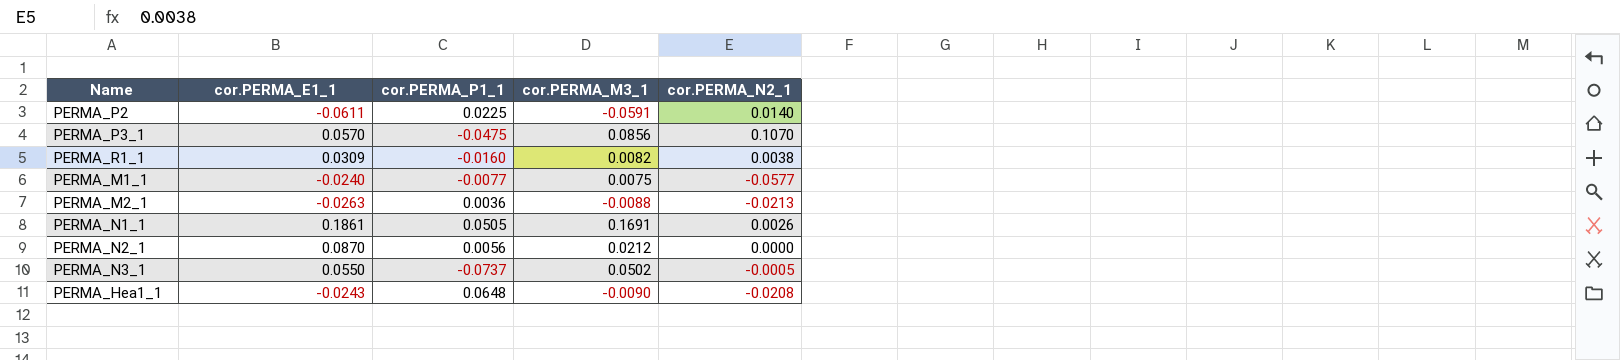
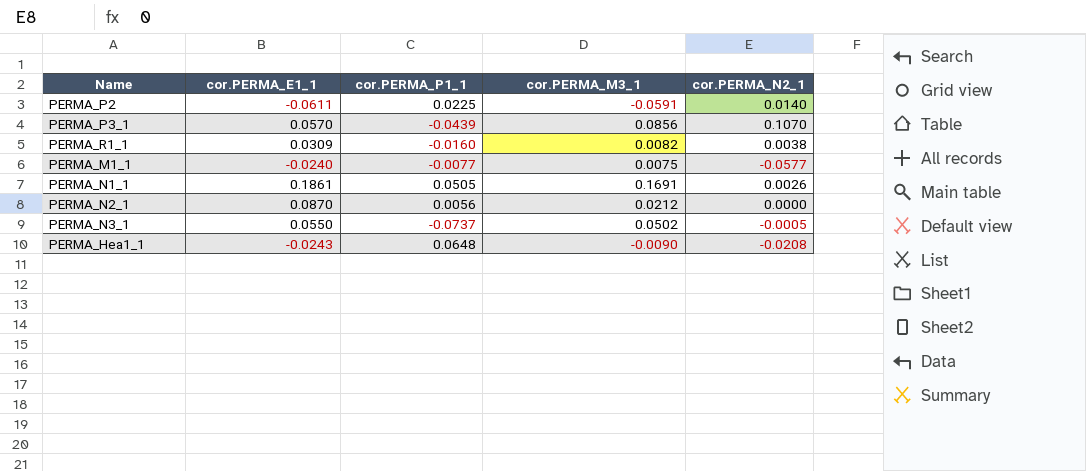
row PERMA_M2_1: -0.0263 | 0.0036 | -0.0088 | -0.0213 -> none
PERMA_P3_1 | cor.PERMA_P1_1: -0.0475 -> -0.0439

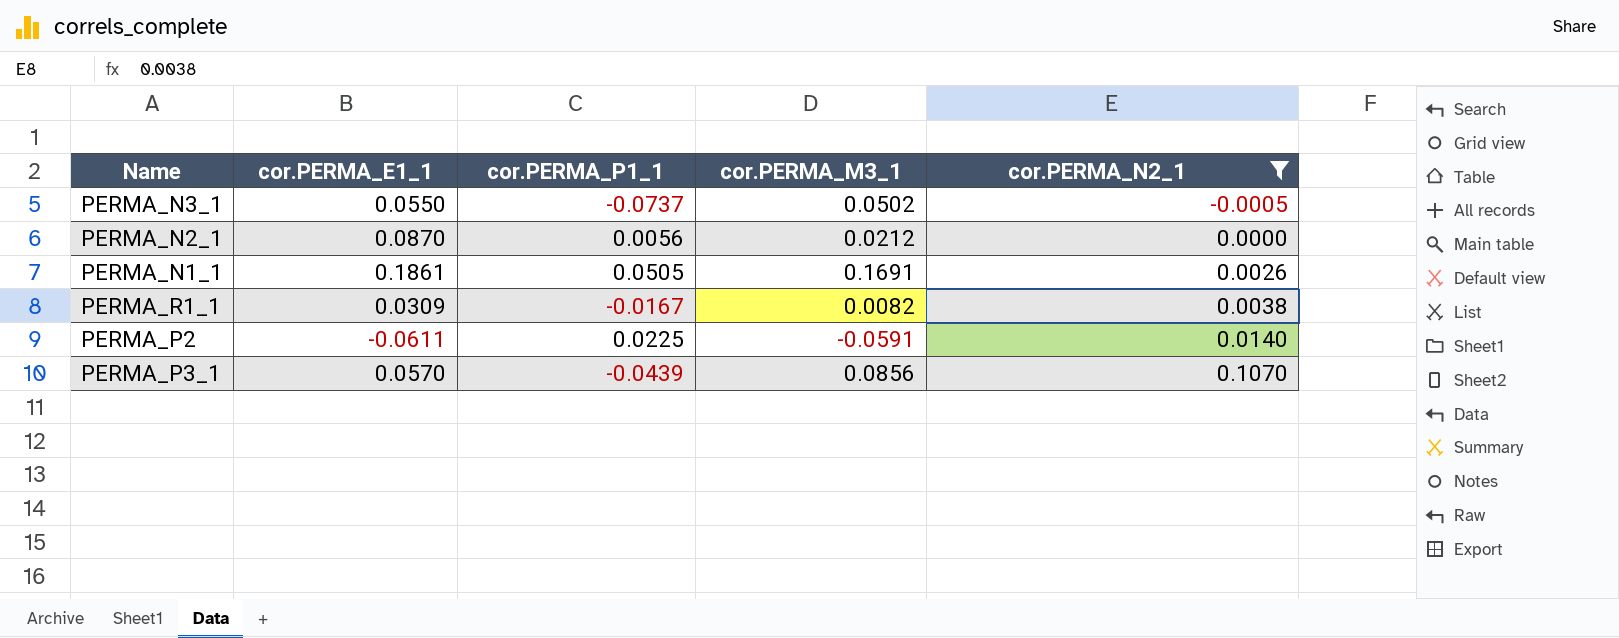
filter: none -> cor.PERMA_N2_1 >= -0.0005
row order: none -> cor.PERMA_N2_1 ascending
PERMA_R1_1 | cor.PERMA_P1_1: -0.0160 -> -0.0167

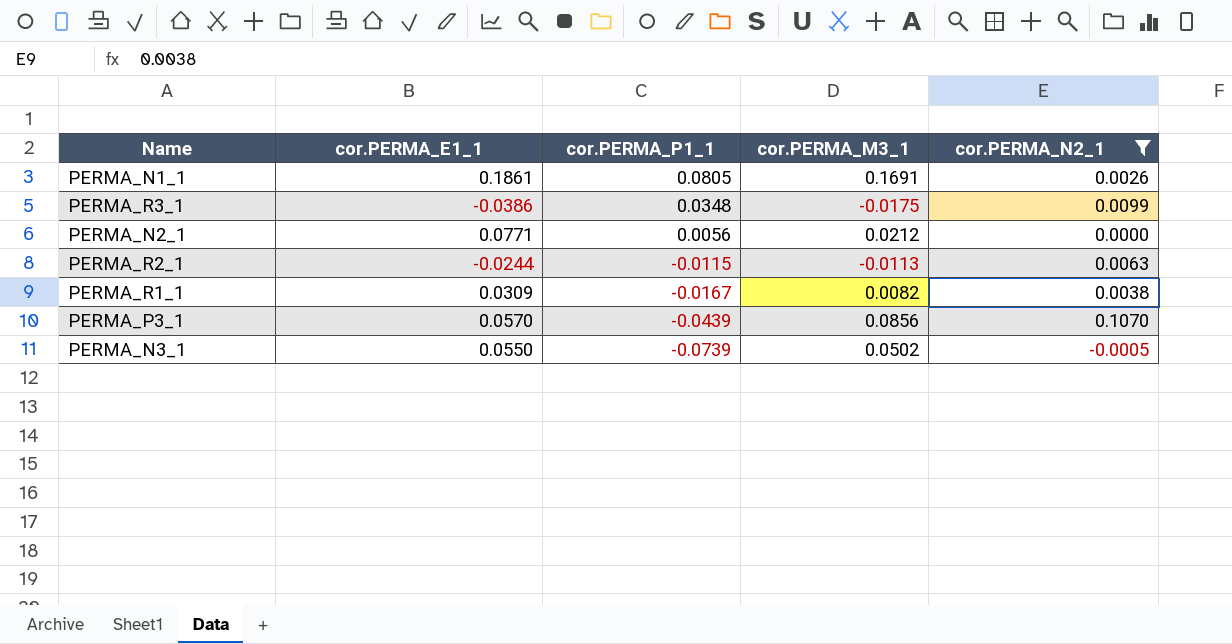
row order: cor.PERMA_N2_1 ascending -> cor.PERMA_P1_1 descending
row PERMA_P2: -0.0611 | 0.0225 | -0.0591 | 0.0140 -> none
PERMA_N1_1 | cor.PERMA_P1_1: 0.0505 -> 0.0805
row PERMA_R3_1: none -> -0.0386 | 0.0348 | -0.0175 | 0.0099
PERMA_N2_1 | cor.PERMA_E1_1: 0.0870 -> 0.0771
row PERMA_R2_1: none -> -0.0244 | -0.0115 | -0.0113 | 0.0063
PERMA_N3_1 | cor.PERMA_P1_1: -0.0737 -> -0.0739

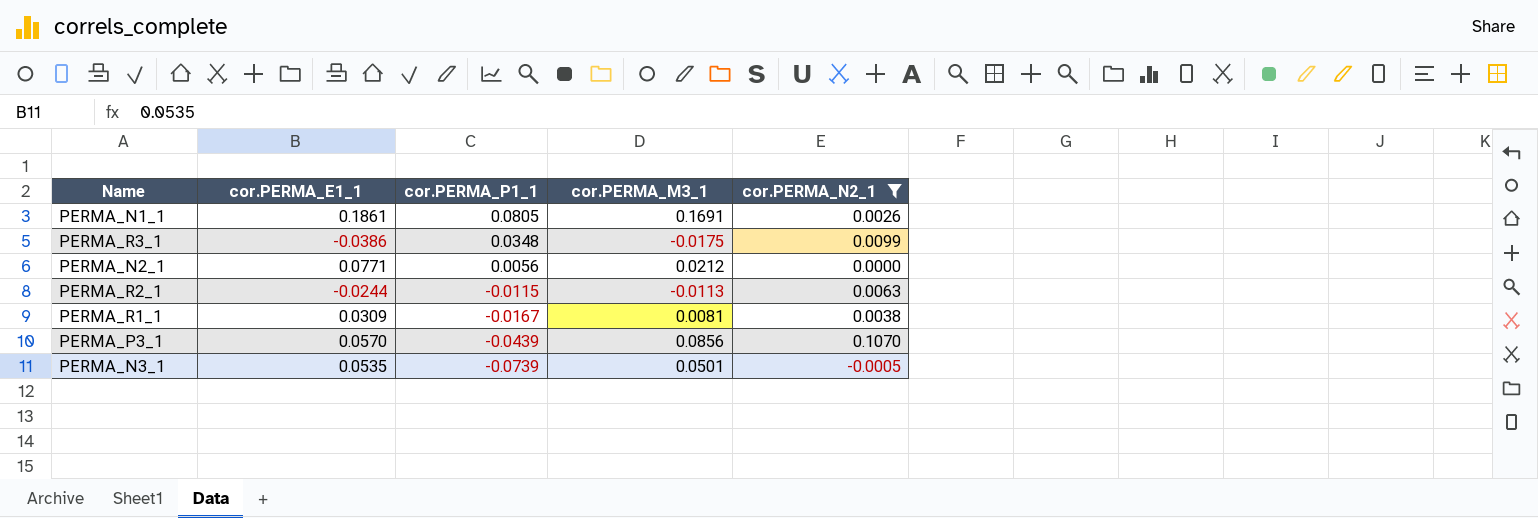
PERMA_R1_1 | cor.PERMA_M3_1: 0.0082 -> 0.0081
PERMA_N3_1 | cor.PERMA_E1_1: 0.0550 -> 0.0535
PERMA_N3_1 | cor.PERMA_M3_1: 0.0502 -> 0.0501

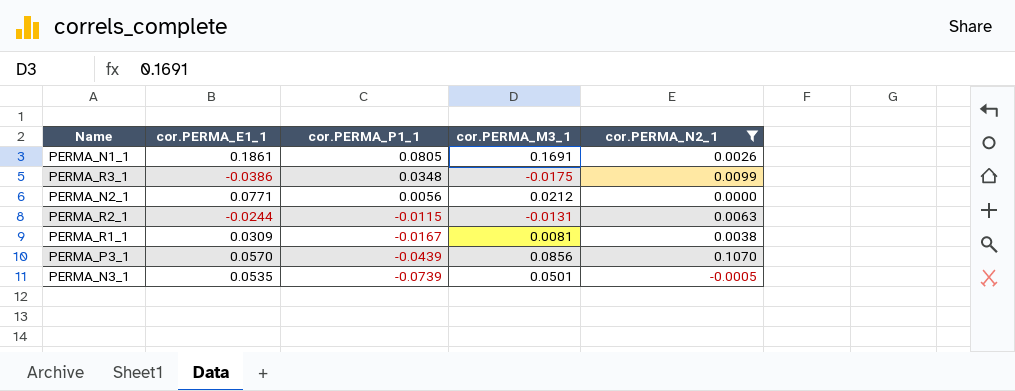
PERMA_R2_1 | cor.PERMA_M3_1: -0.0113 -> -0.0131

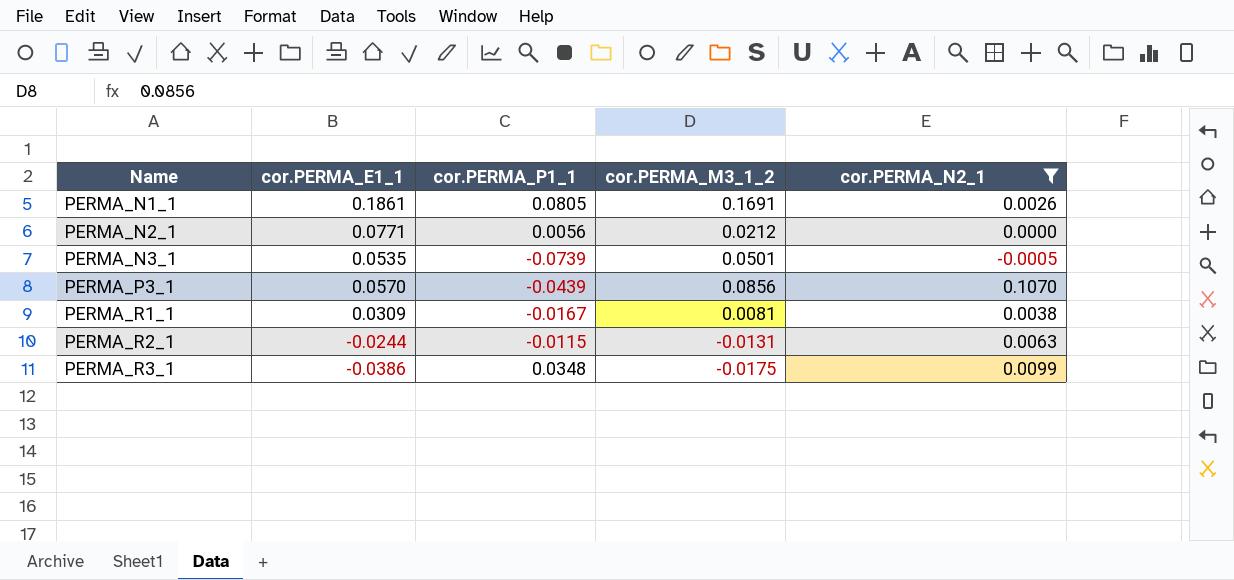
row order: cor.PERMA_P1_1 descending -> Name ascending
column name: cor.PERMA_M3_1 -> cor.PERMA_M3_1_2

